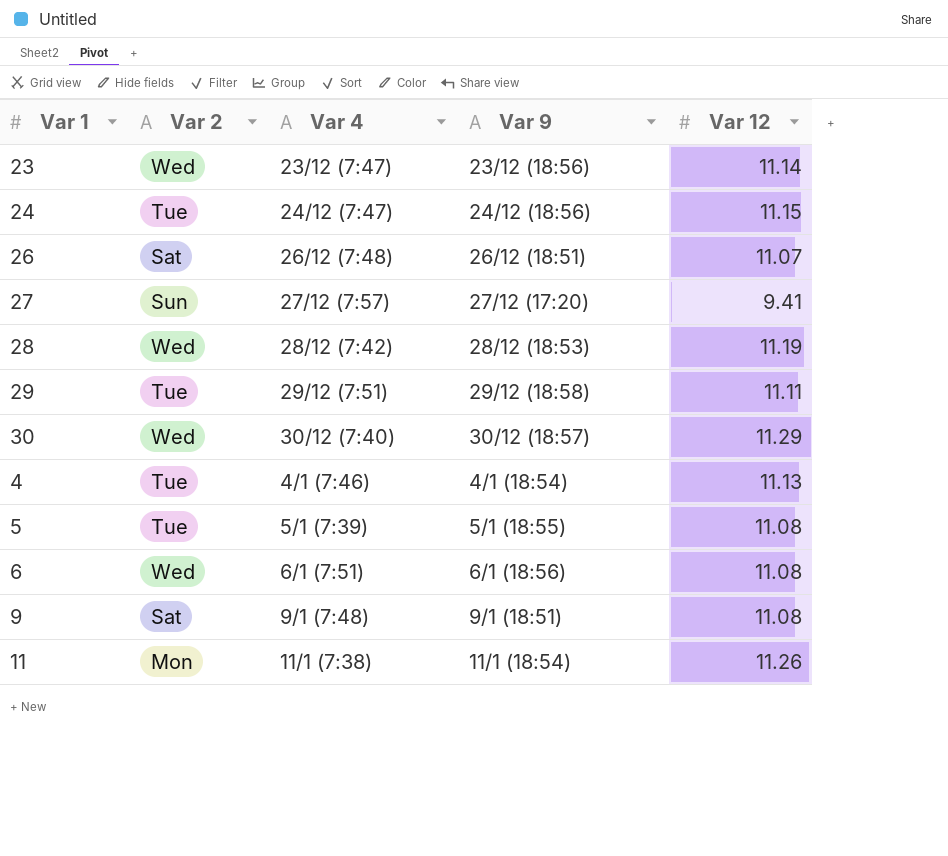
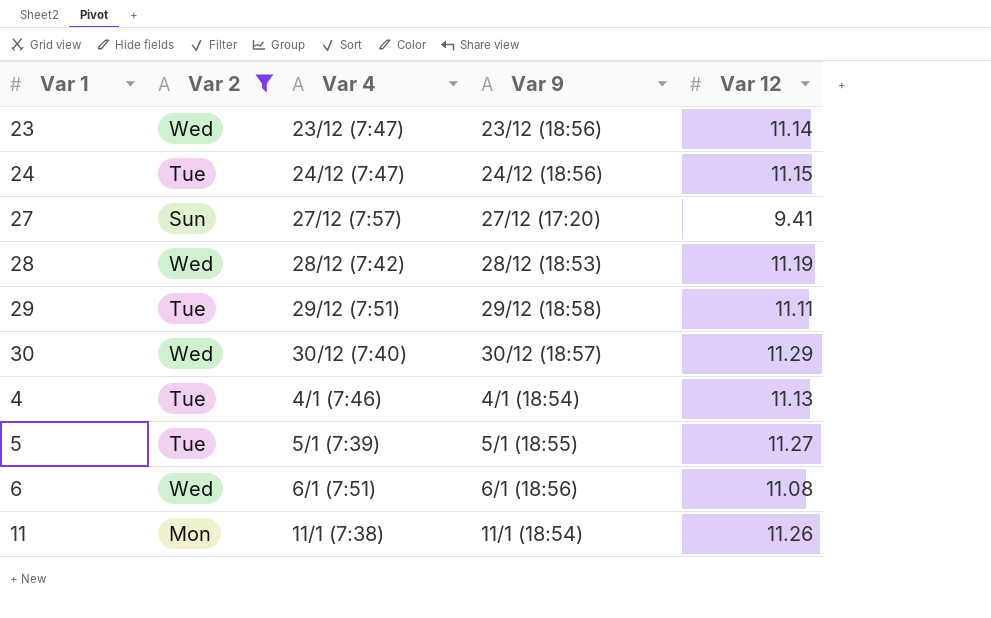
filter: none -> Var 2 != Sat
5 | Var 12: 11.08 -> 11.27

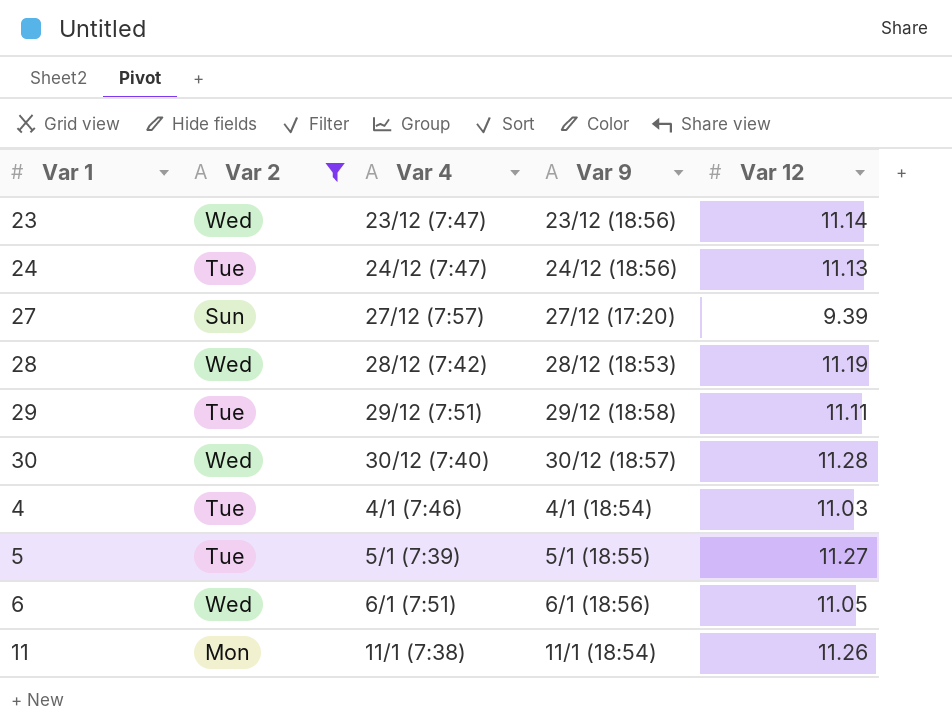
24 | Var 12: 11.15 -> 11.13
27 | Var 12: 9.41 -> 9.39
30 | Var 12: 11.29 -> 11.28
4 | Var 12: 11.13 -> 11.03
6 | Var 12: 11.08 -> 11.05

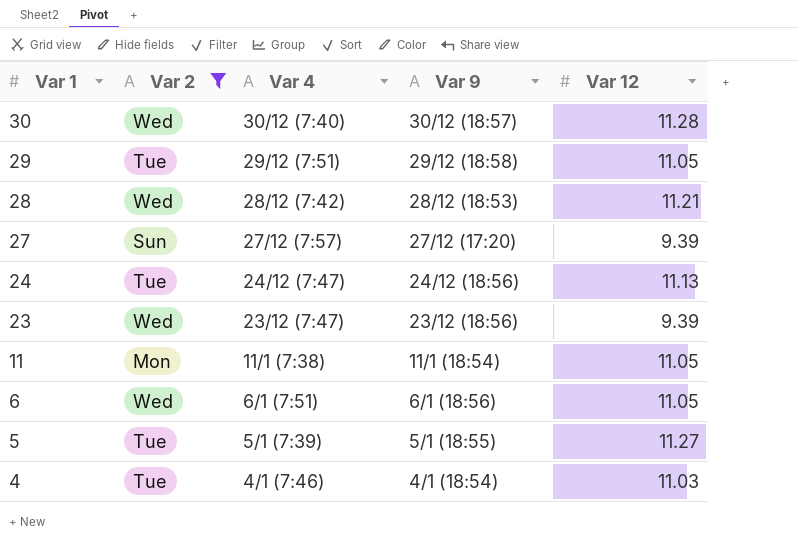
row order: none -> Var 1 descending
29 | Var 12: 11.11 -> 11.05
28 | Var 12: 11.19 -> 11.21
23 | Var 12: 11.14 -> 9.39
11 | Var 12: 11.26 -> 11.05

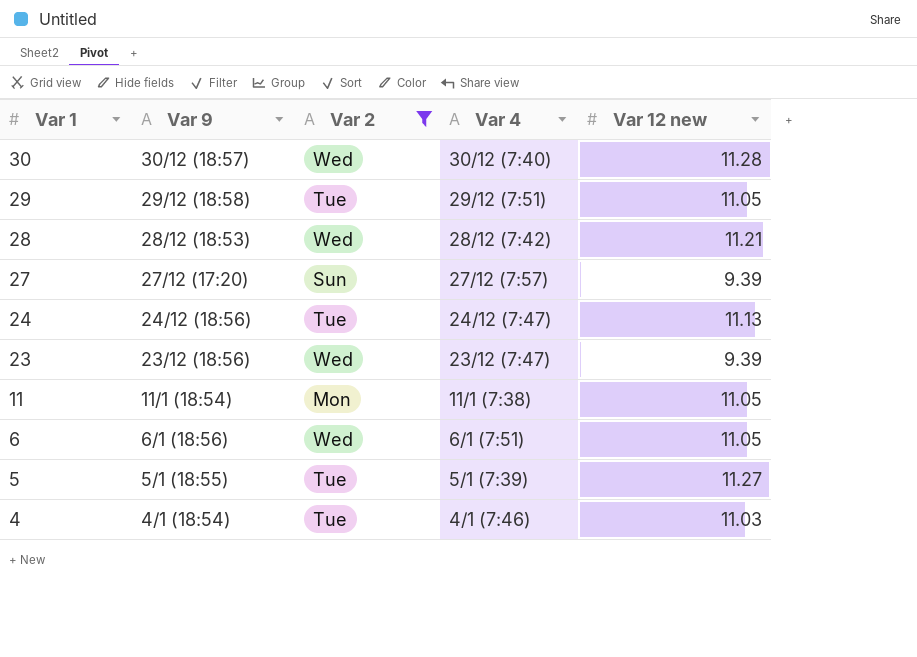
column Var 9 | position: 4 -> 2
column name: Var 12 -> Var 12 new

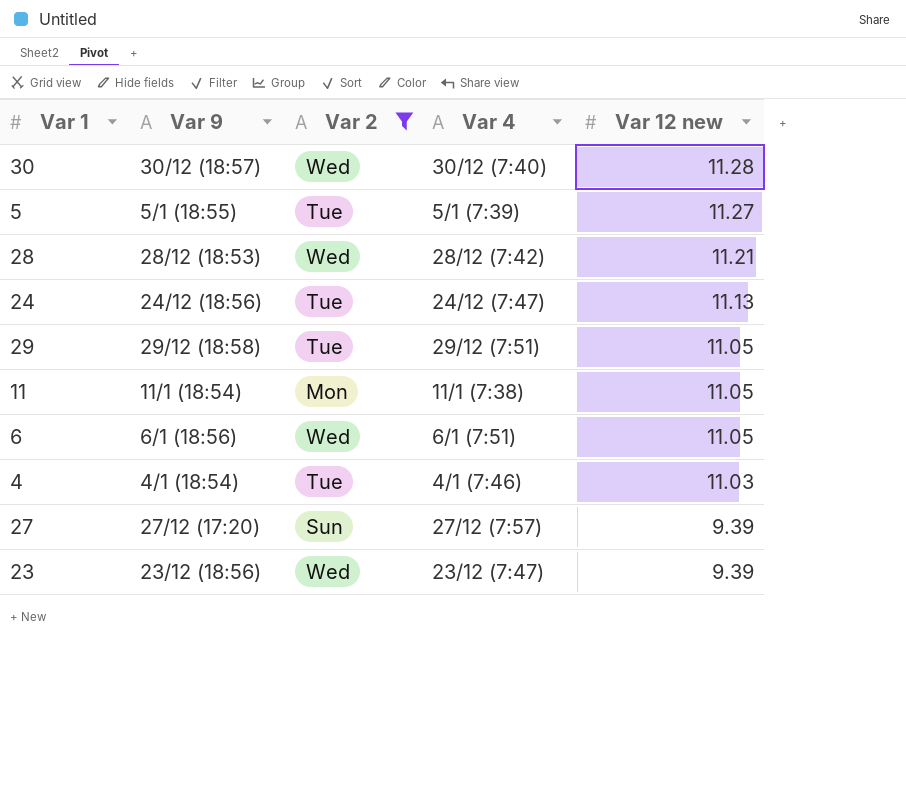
row order: Var 1 descending -> Var 12 new descending

